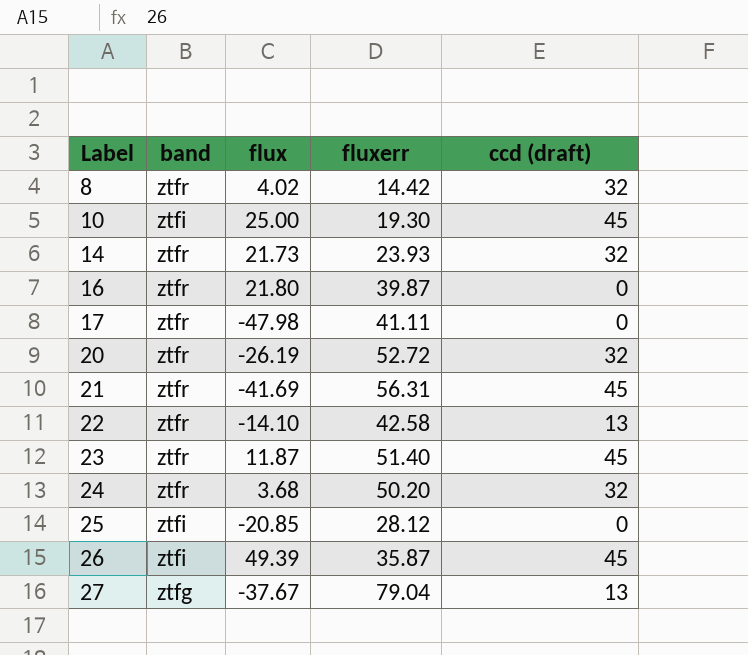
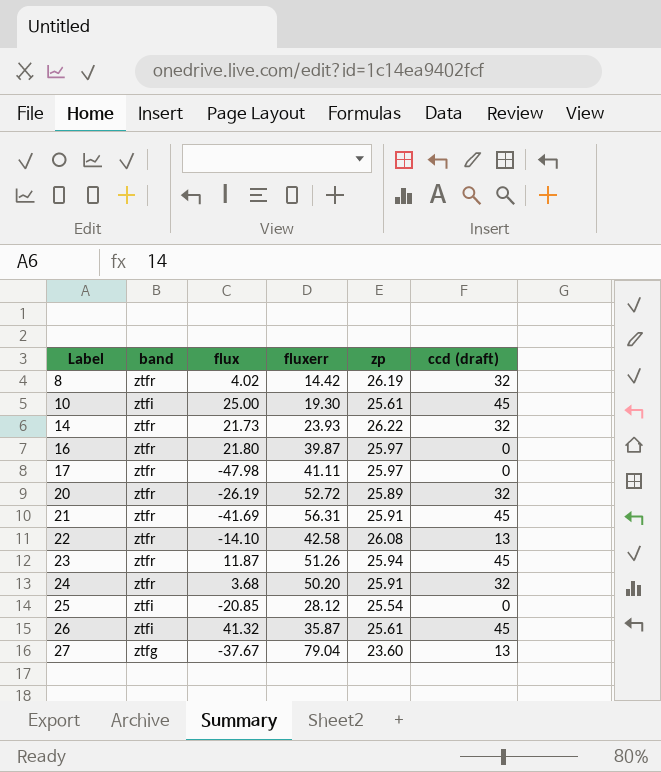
column zp | position: none -> 5
23 | fluxerr: 51.40 -> 51.26
26 | flux: 49.39 -> 41.32

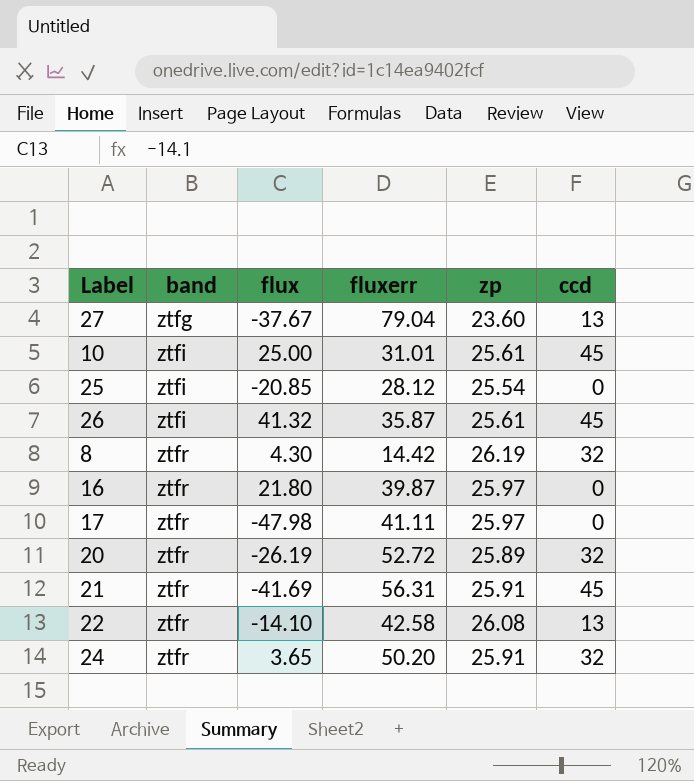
row order: Label ascending -> band ascending
column name: ccd (draft) -> ccd
row 14: ztfr | 21.73 | 23.93 | 26.22 | 32 -> none
row 23: ztfr | 11.87 | 51.26 | 25.94 | 45 -> none
10 | fluxerr: 19.30 -> 31.01
8 | flux: 4.02 -> 4.30
24 | flux: 3.68 -> 3.65

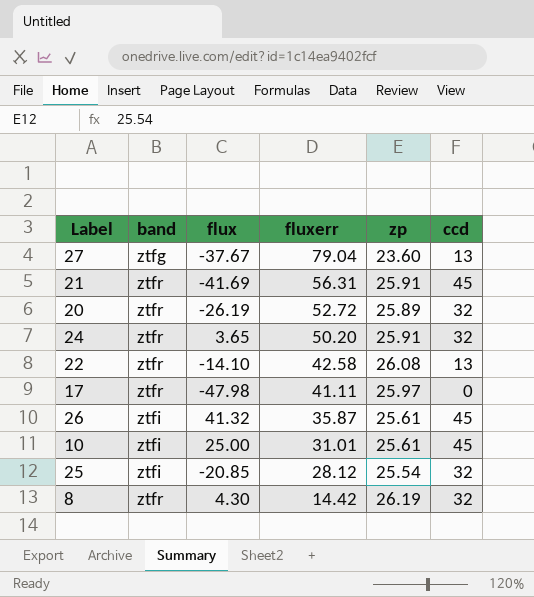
row order: band ascending -> fluxerr descending
row 16: ztfr | 21.80 | 39.87 | 25.97 | 0 -> none
25 | ccd: 0 -> 32

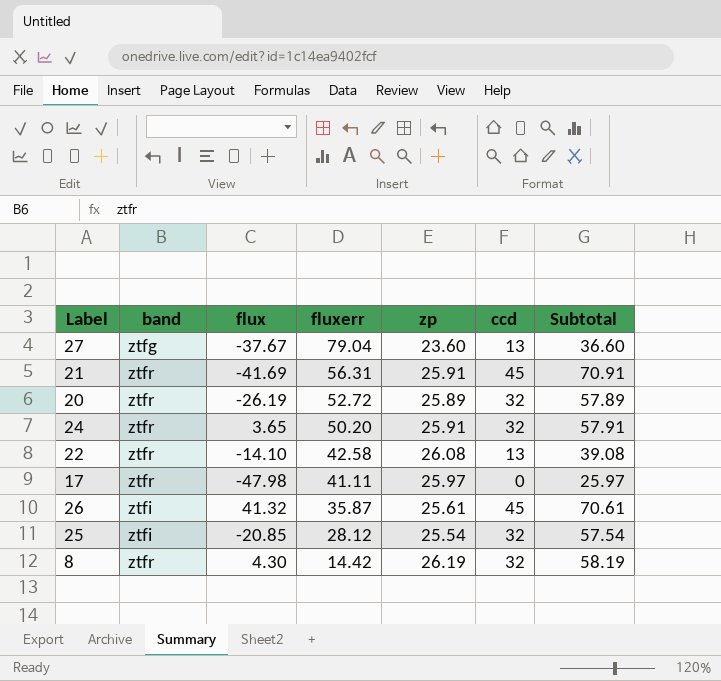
column Subtotal | formula: none -> [zp] + [ccd]
row 10: ztfi | 25.00 | 31.01 | 25.61 | 45 -> none

